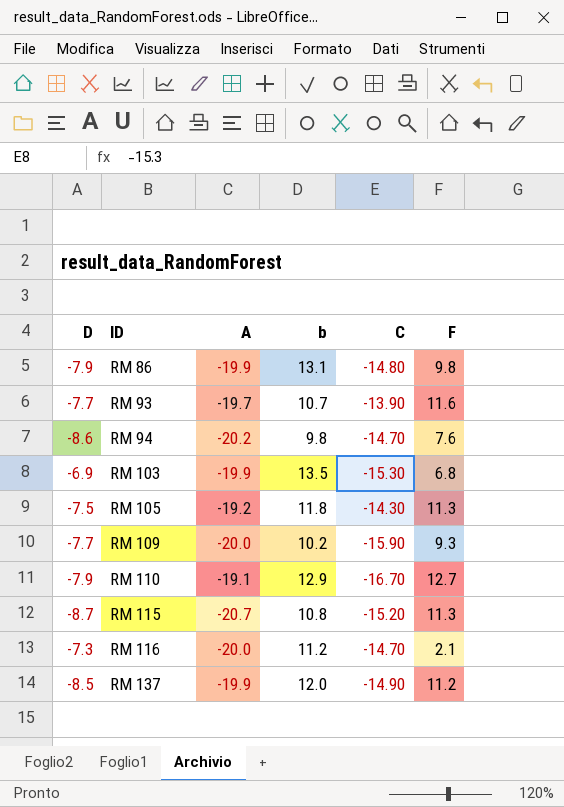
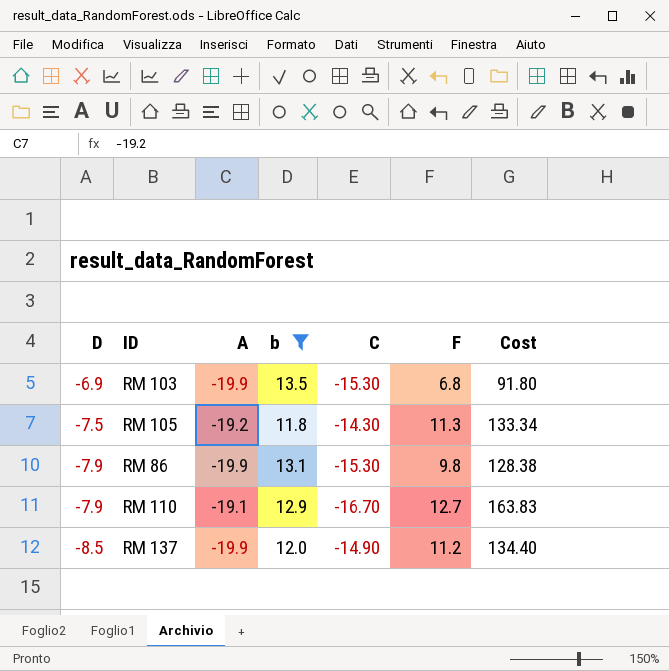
filter: none -> b >= 11.8
row order: ID ascending -> D descending
column Cost | formula: none -> [b] * [F]
RM 86 | C: -14.80 -> -15.30

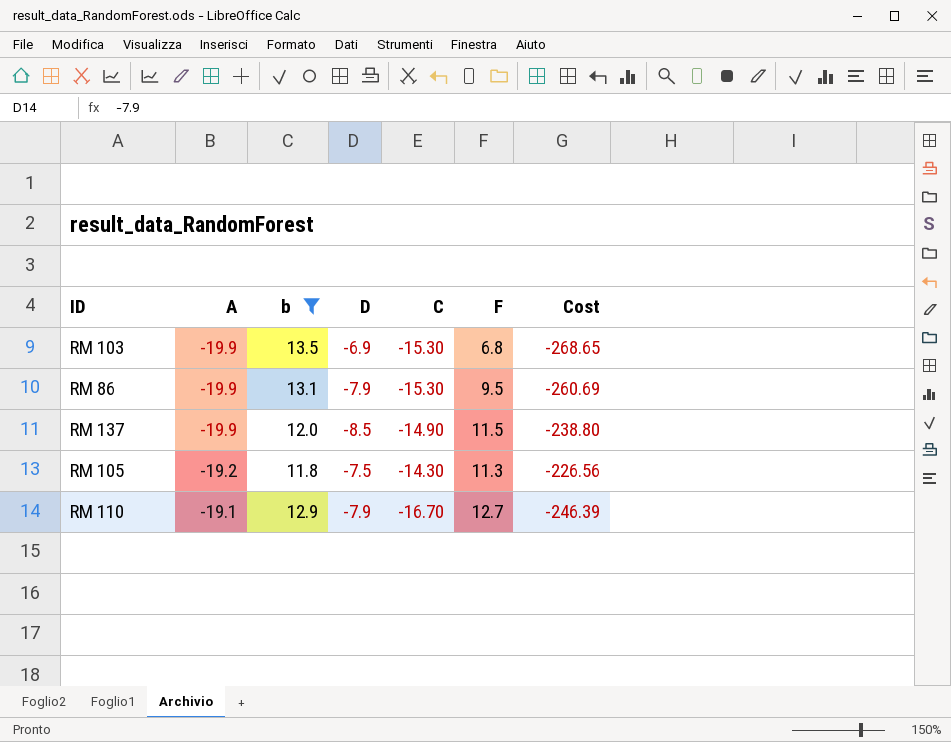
row order: D descending -> A ascending
column D | position: 1 -> 4
column Cost | formula: [b] * [F] -> [A] * [b]
RM 86 | F: 9.8 -> 9.5
RM 137 | F: 11.2 -> 11.5

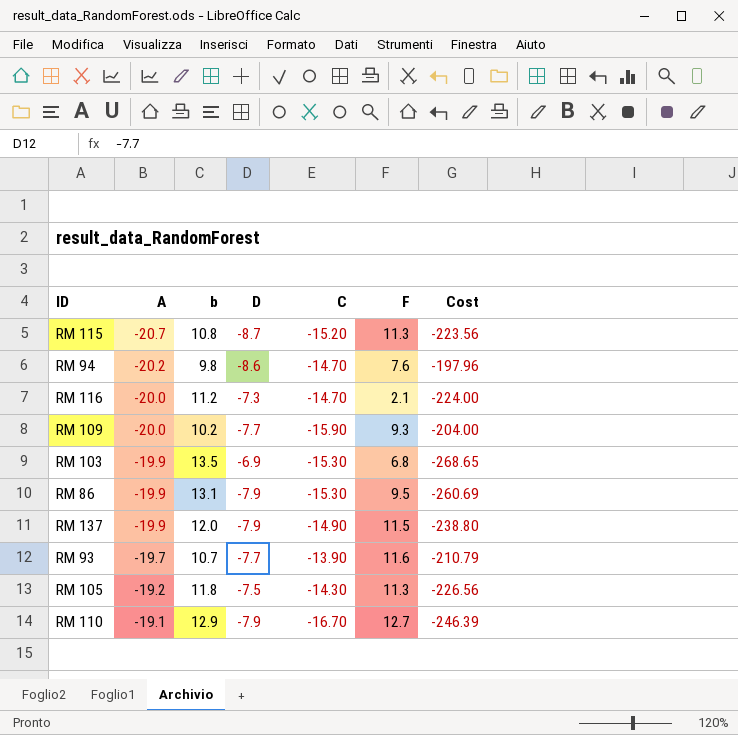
filter: b >= 11.8 -> none
RM 137 | D: -8.5 -> -7.9

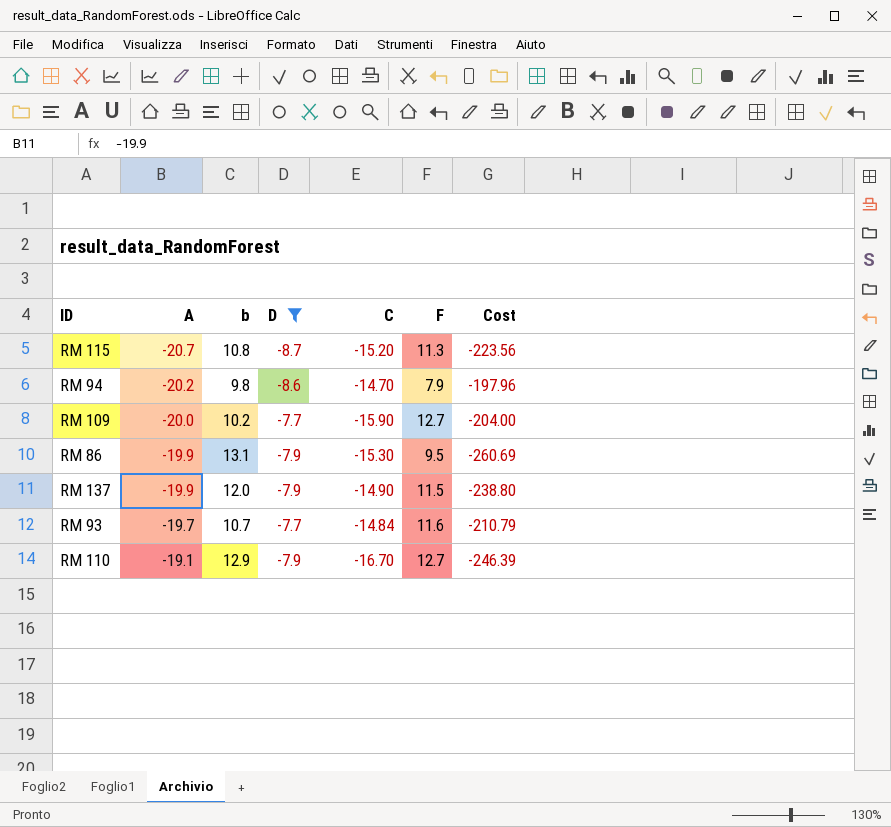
filter: none -> D <= -7.7
RM 94 | F: 7.6 -> 7.9
RM 109 | F: 9.3 -> 12.7
RM 93 | C: -13.90 -> -14.84

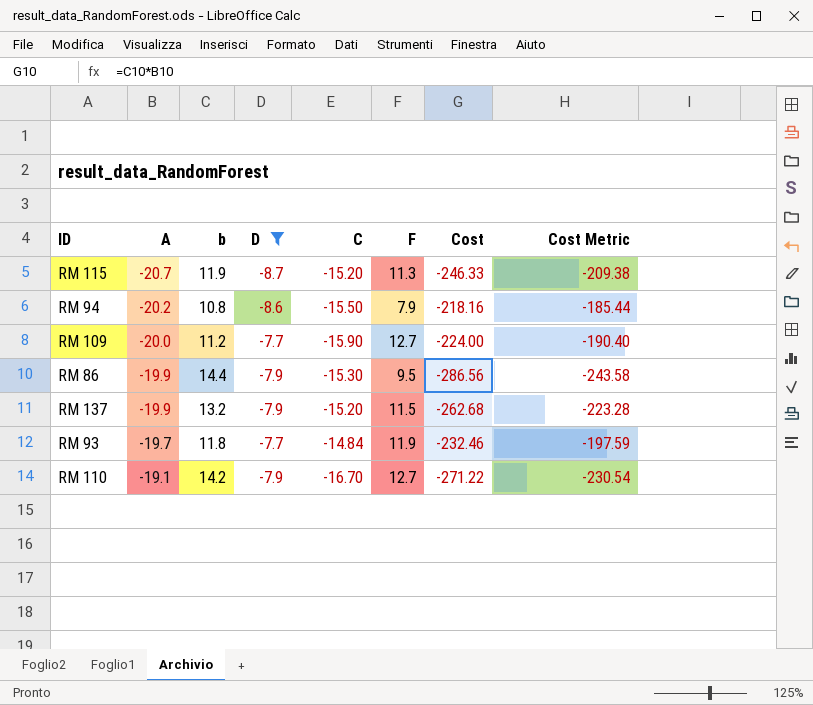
column Cost Metric | formula: none -> [Cost] * 0.85
RM 115 | b: 10.8 -> 11.9
RM 115 | Cost: -223.56 -> -246.33
RM 94 | b: 9.8 -> 10.8
RM 94 | C: -14.70 -> -15.50
RM 94 | Cost: -197.96 -> -218.16
RM 109 | b: 10.2 -> 11.2
RM 109 | Cost: -204.00 -> -224.00
RM 86 | b: 13.1 -> 14.4
RM 86 | Cost: -260.69 -> -286.56
RM 137 | b: 12.0 -> 13.2
RM 137 | C: -14.90 -> -15.20
RM 137 | Cost: -238.80 -> -262.68
RM 93 | b: 10.7 -> 11.8
RM 93 | F: 11.6 -> 11.9
RM 93 | Cost: -210.79 -> -232.46
RM 110 | b: 12.9 -> 14.2
RM 110 | Cost: -246.39 -> -271.22

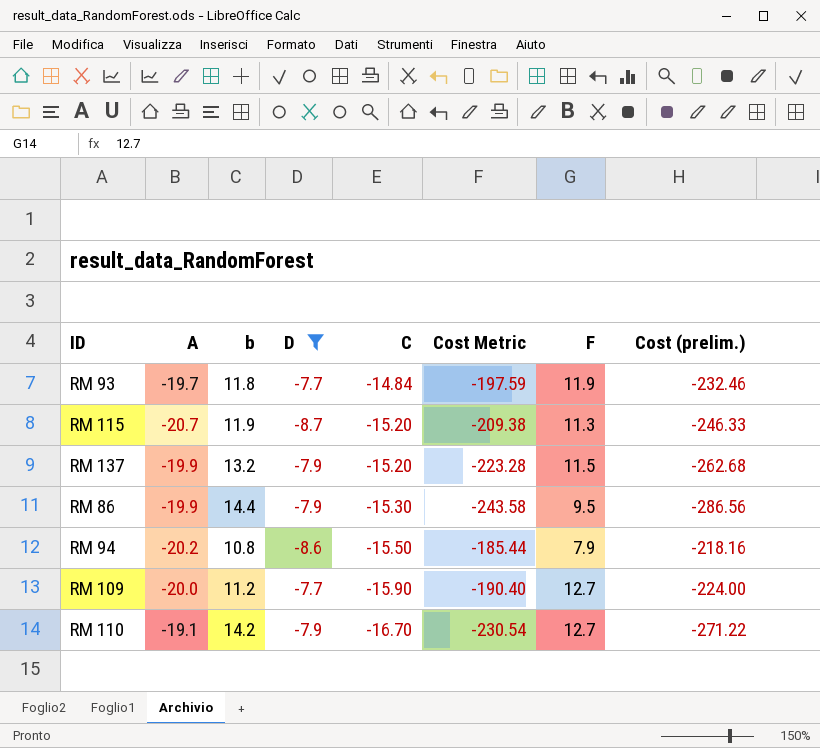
row order: A ascending -> C descending
column Cost Metric | position: 8 -> 6
column name: Cost -> Cost (prelim.)

